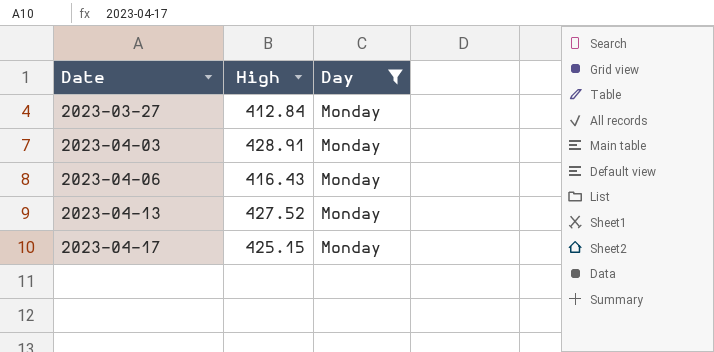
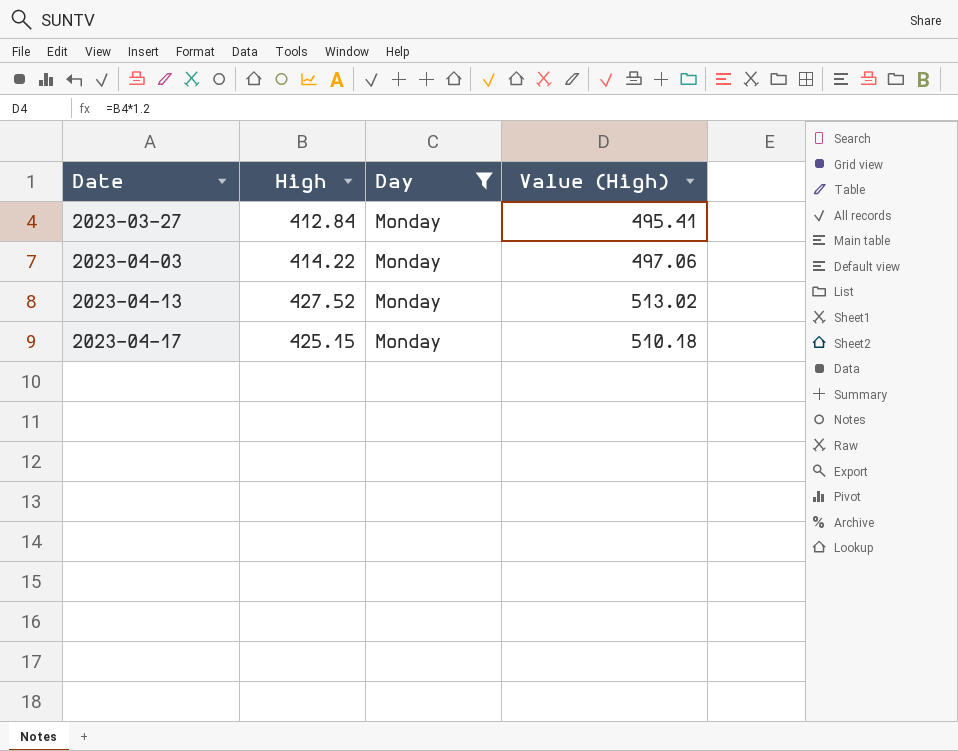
column Value (High) | formula: none -> [High] * 1.2
row 2023-04-06: 416.43 | Monday -> none
2023-04-03 | High: 428.91 -> 414.22

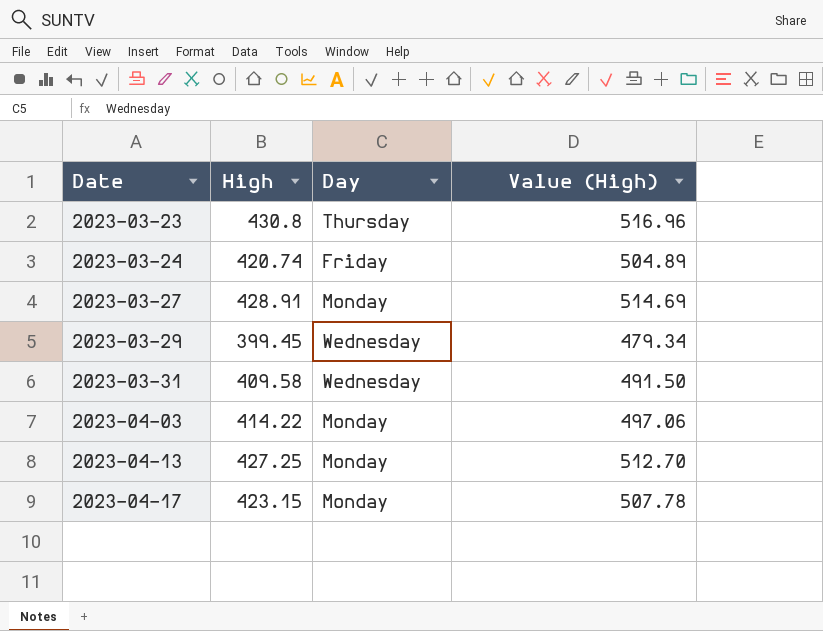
filter: Day = Monday -> none
2023-03-27 | High: 412.84 -> 428.91
2023-03-27 | Value (High): 495.41 -> 514.69
2023-04-13 | High: 427.52 -> 427.25
2023-04-13 | Value (High): 513.02 -> 512.70
2023-04-17 | High: 425.15 -> 423.15
2023-04-17 | Value (High): 510.18 -> 507.78

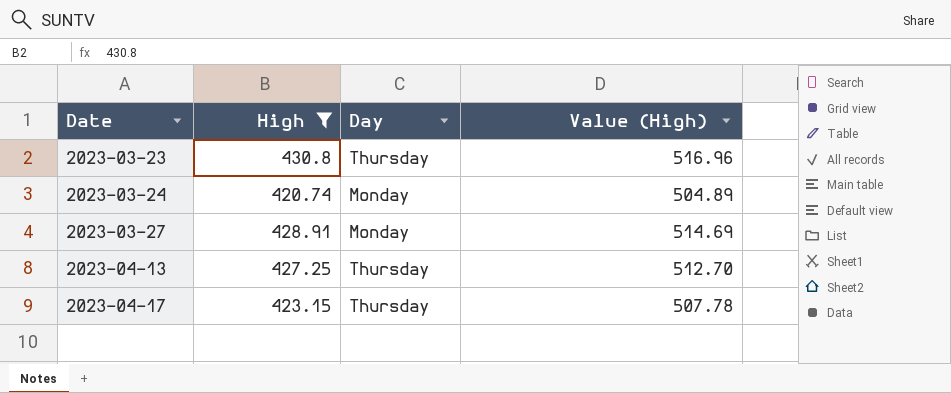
filter: none -> High >= 420.74
2023-03-24 | Day: Friday -> Monday
2023-04-13 | Day: Monday -> Thursday
2023-04-17 | Day: Monday -> Thursday

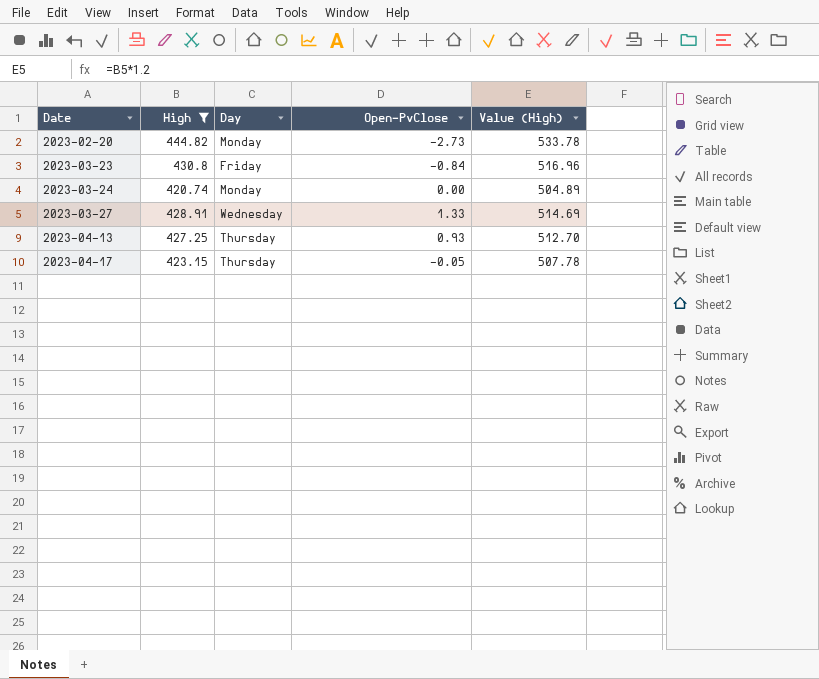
column Open-PvClose | position: none -> 4
row 2023-02-20: none -> 444.82 | Monday | -2.73 | 533.78
2023-03-23 | Day: Thursday -> Friday
2023-03-27 | Day: Monday -> Wednesday

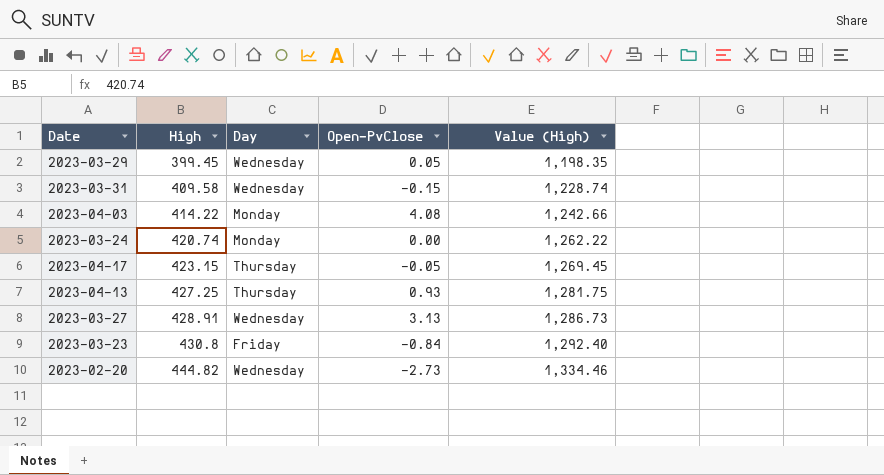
filter: High >= 420.74 -> none
row order: Date ascending -> High ascending
column Value (High) | formula: [High] * 1.2 -> [High] * 3
2023-03-27 | Open-PvClose: 1.33 -> 3.13
2023-02-20 | Day: Monday -> Wednesday

